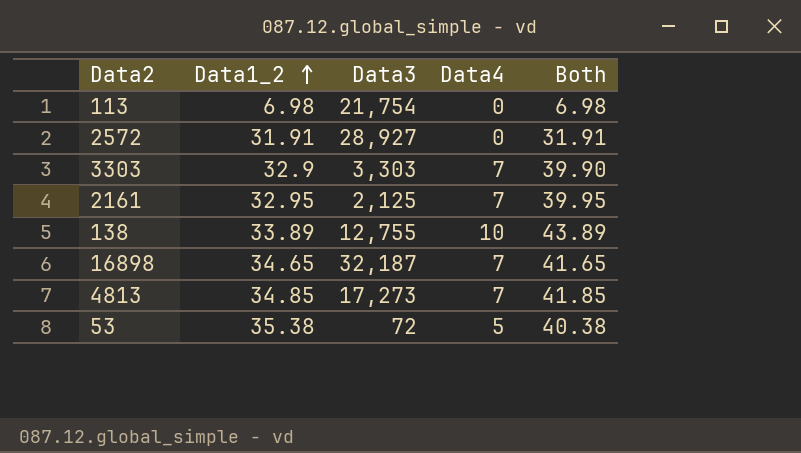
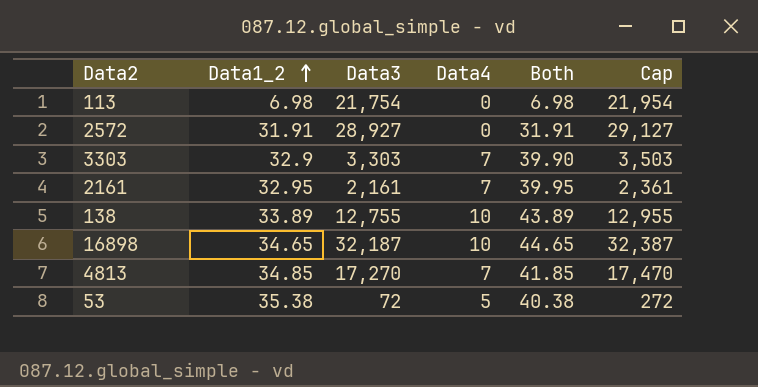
column Cap | formula: none -> [Data3] + 200
2161 | Data3: 2,125 -> 2,161
16898 | Data4: 7 -> 10
16898 | Both: 41.65 -> 44.65
4813 | Data3: 17,273 -> 17,270

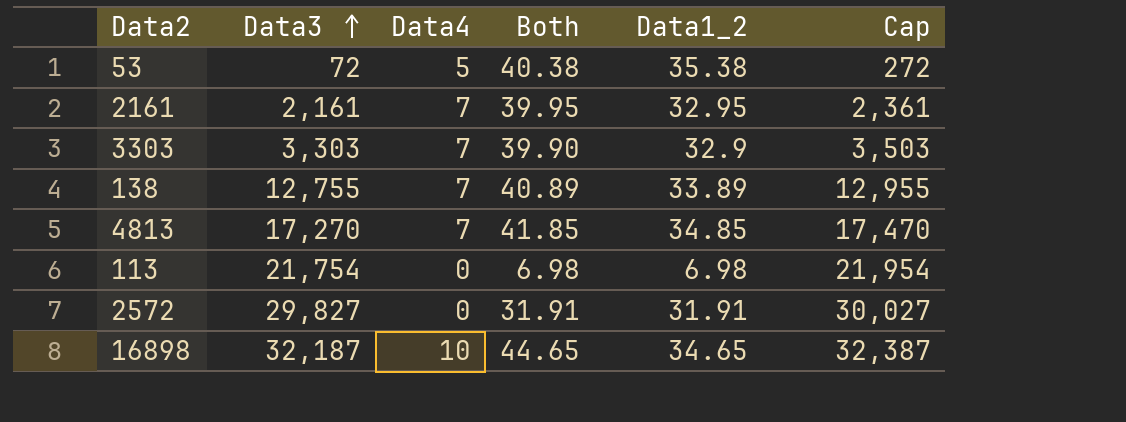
row order: Data1_2 ascending -> Data3 ascending
column Data1_2 | position: 2 -> 5
138 | Data4: 10 -> 7
138 | Both: 43.89 -> 40.89
2572 | Data3: 28,927 -> 29,827
2572 | Cap: 29,127 -> 30,027

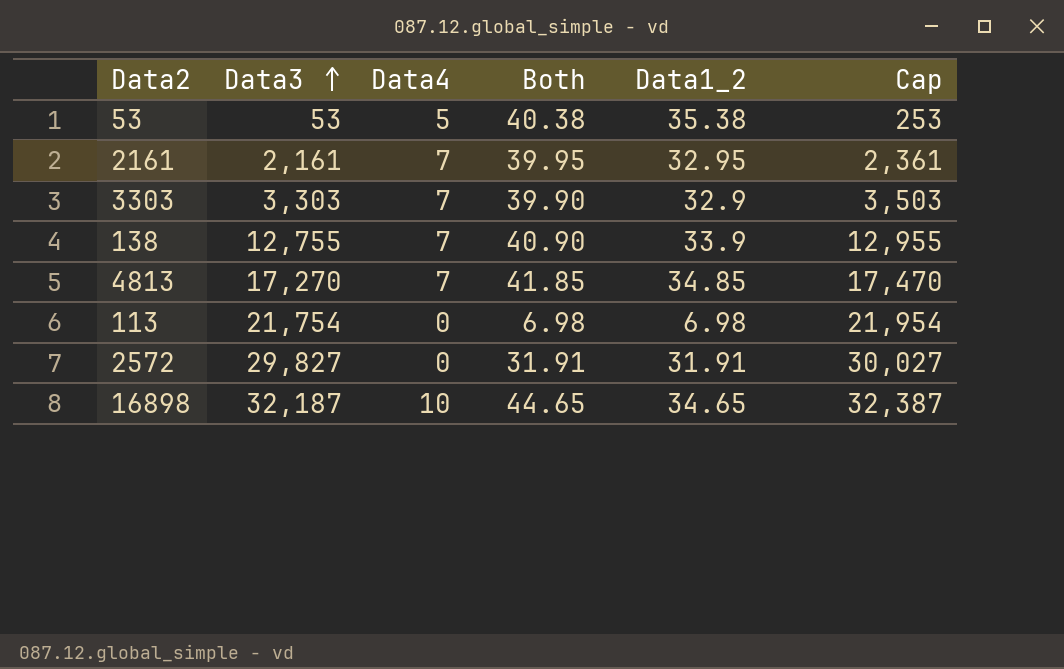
53 | Data3: 72 -> 53
53 | Cap: 272 -> 253
138 | Both: 40.89 -> 40.90
138 | Data1_2: 33.89 -> 33.9

